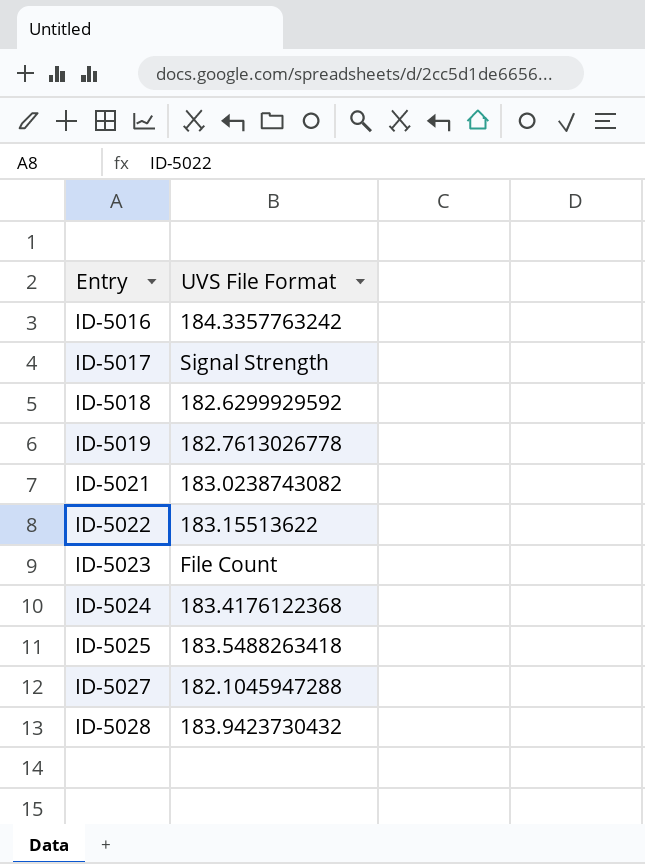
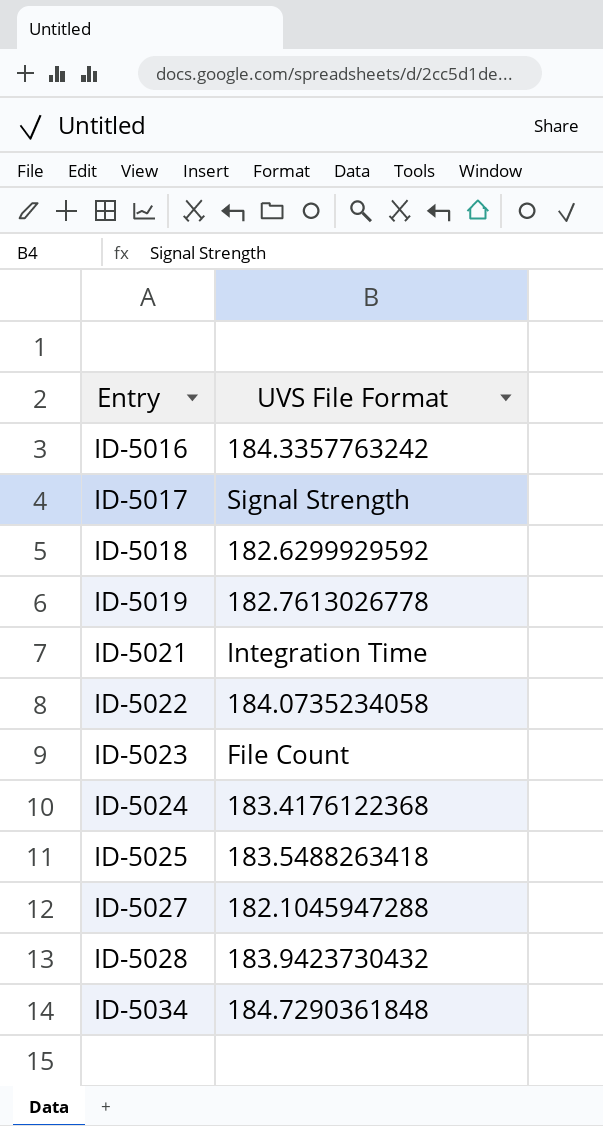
ID-5021 | UVS File Format: 183.0238743082 -> Integration Time
ID-5022 | UVS File Format: 183.15513622 -> 184.0735234058
row ID-5034: none -> 184.7290361848

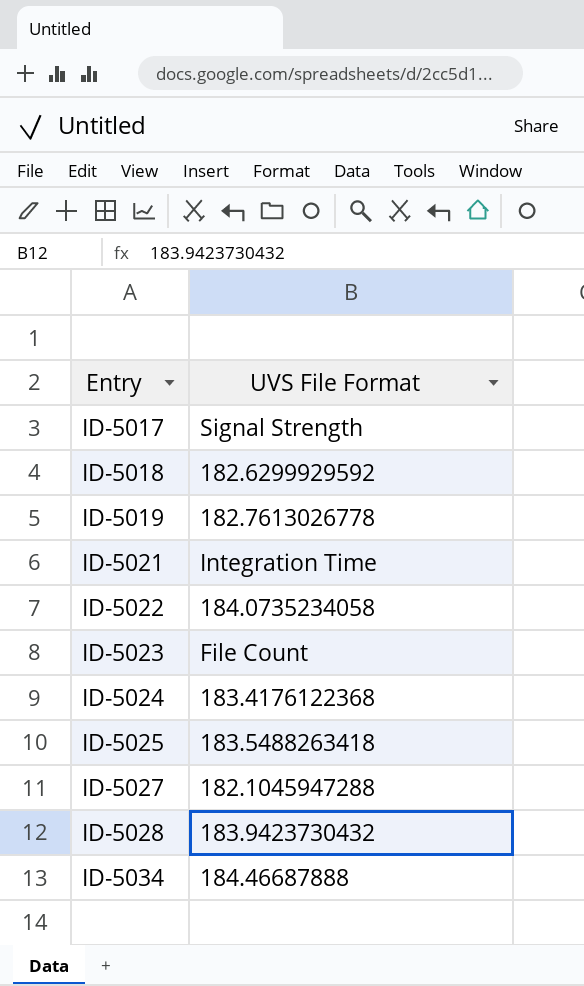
row ID-5016: 184.3357763242 -> none
ID-5034 | UVS File Format: 184.7290361848 -> 184.46687888

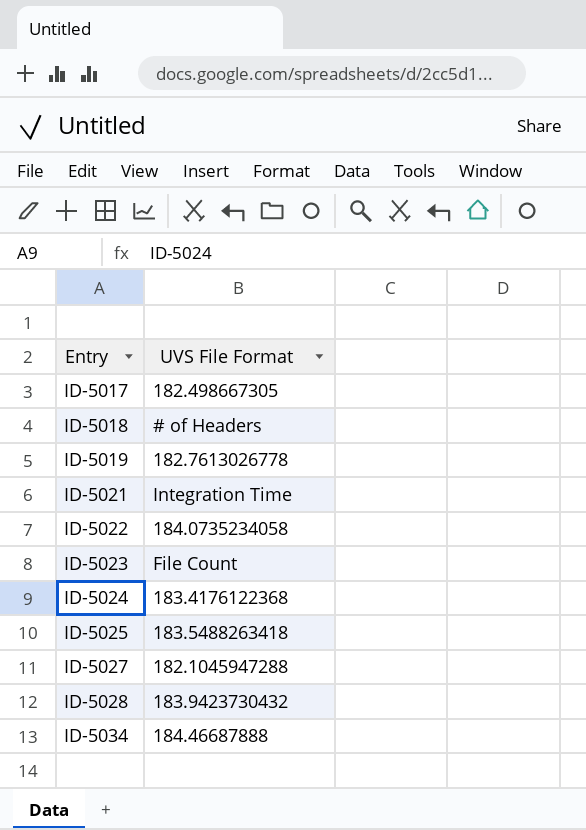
ID-5017 | UVS File Format: Signal Strength -> 182.498667305
ID-5018 | UVS File Format: 182.6299929592 -> # of Headers

